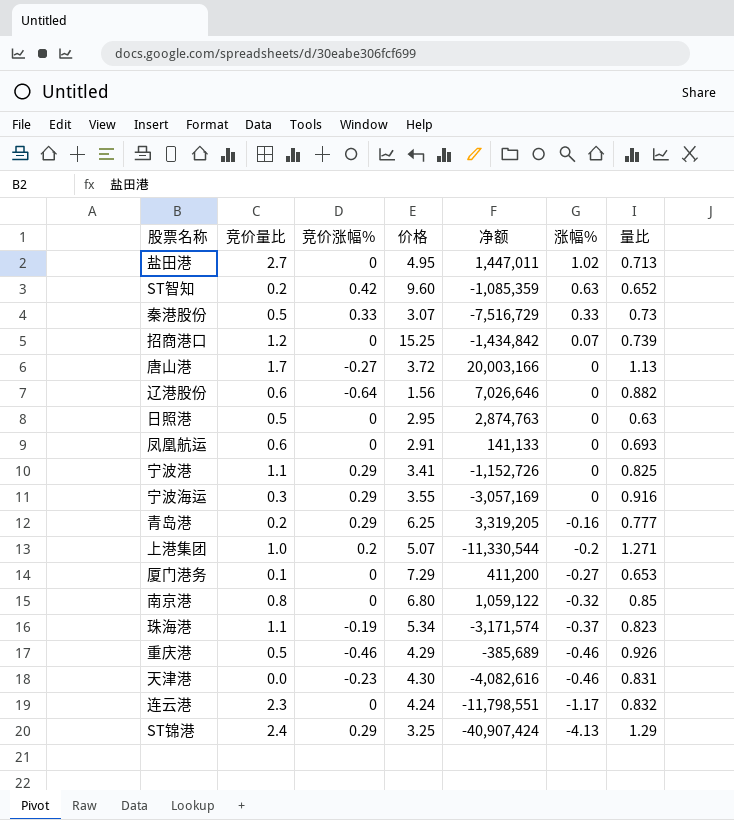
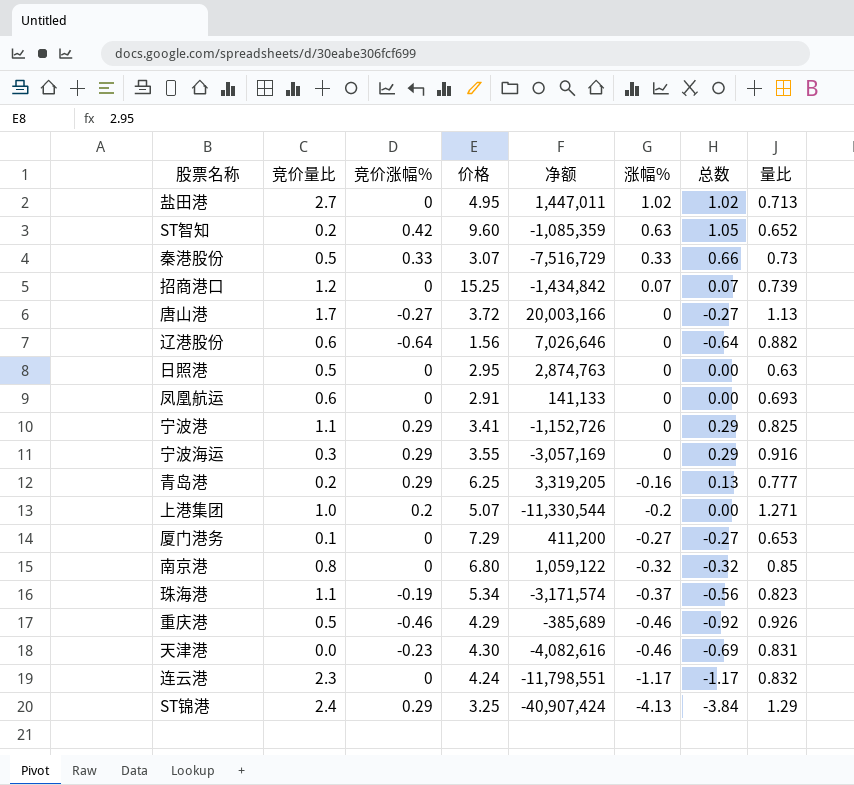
column 总数 | formula: none -> [竞价涨幅%] + [涨幅%]

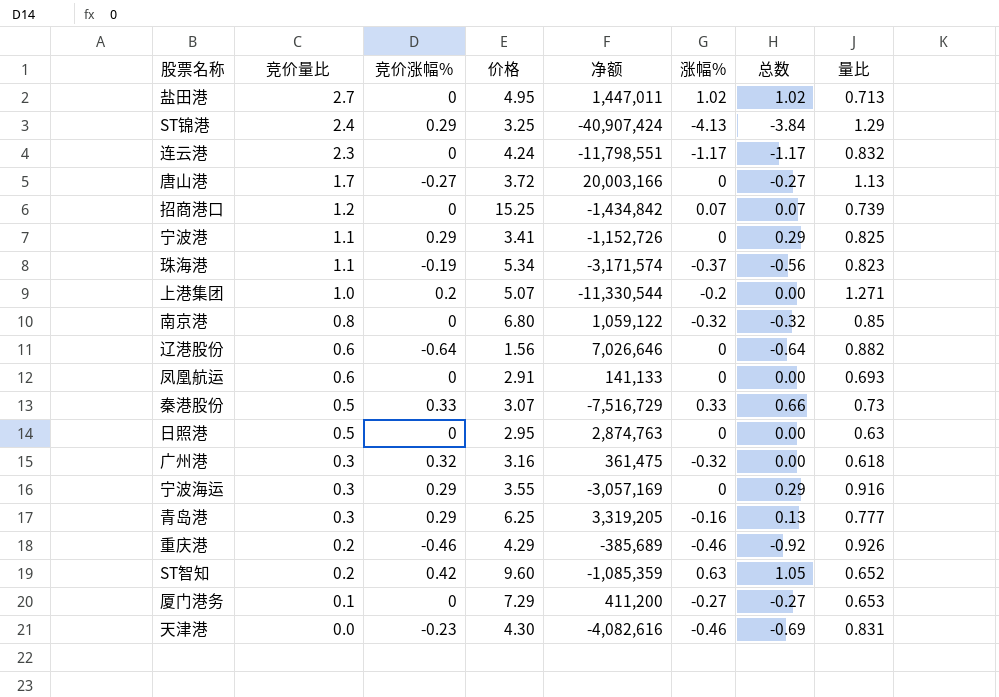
row order: 涨幅% descending -> 竞价量比 descending
row 广州港: none -> 0.3 | 0.32 | 3.16 | 361,475 | -0.32 | 0.00 | 0.618
青岛港 | 竞价量比: 0.2 -> 0.3
重庆港 | 竞价量比: 0.5 -> 0.2

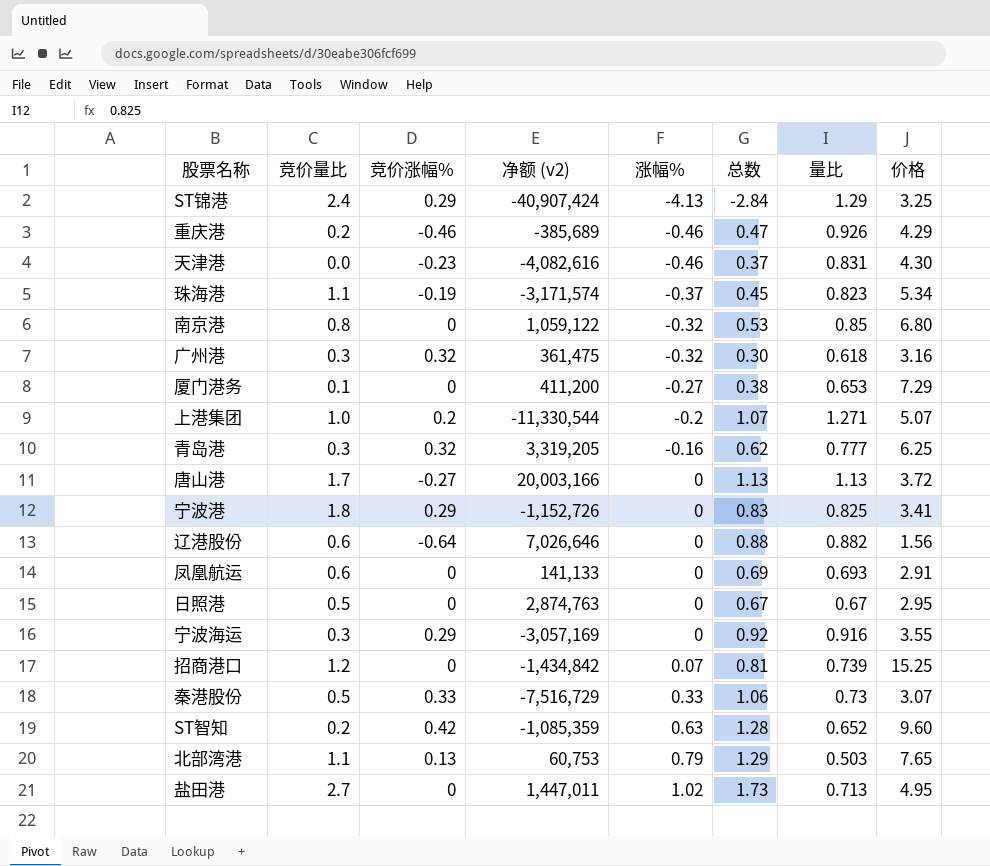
row order: 竞价量比 descending -> 涨幅% ascending
column name: 净额 -> 净额 (v2)
column 总数 | formula: [竞价涨幅%] + [涨幅%] -> [涨幅%] + [量比]
column 价格 | position: 4 -> 8
row 连云港: 2.3 | 0 | 4.24 | -11,798,551 | -1.17 | -1.17 | 0.832 -> none
青岛港 | 竞价涨幅%: 0.29 -> 0.32
宁波港 | 竞价量比: 1.1 -> 1.8
日照港 | 量比: 0.63 -> 0.67
row 北部湾港: none -> 1.1 | 0.13 | 60,753 | 0.79 | 1.29 | 0.503 | 7.65

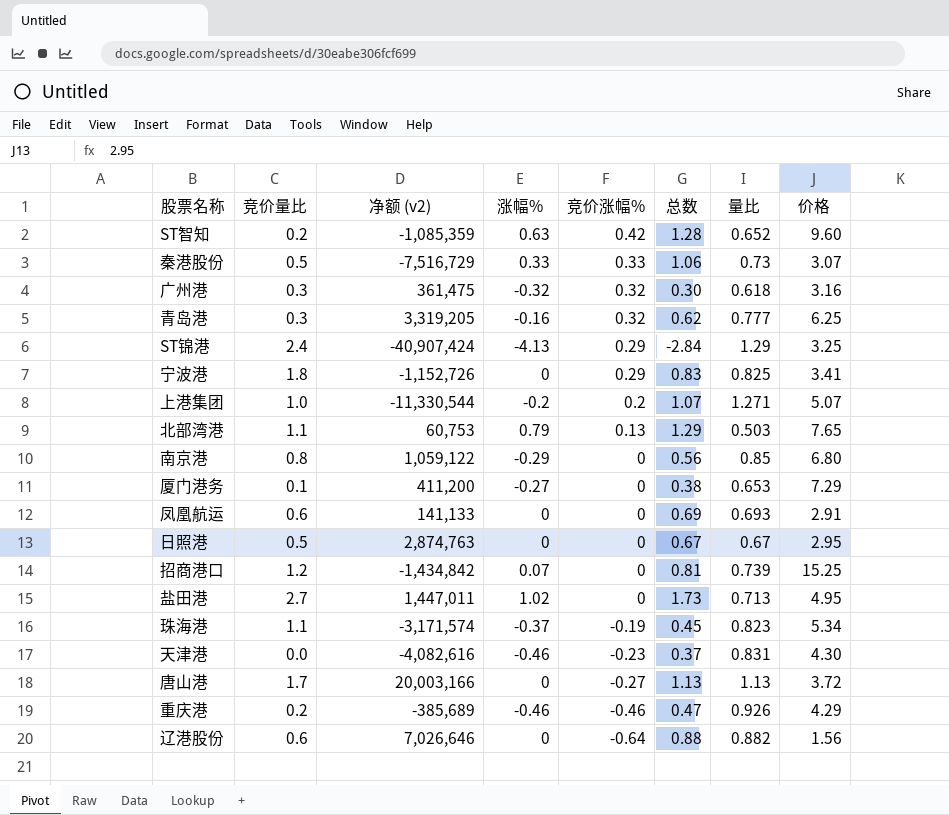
row order: 涨幅% ascending -> 竞价涨幅% descending
column 竞价涨幅% | position: 3 -> 5
row 宁波海运: 0.3 | 0.29 | -3,057,169 | 0 | 0.92 | 0.916 | 3.55 -> none
南京港 | 涨幅%: -0.32 -> -0.29
南京港 | 总数: 0.53 -> 0.56

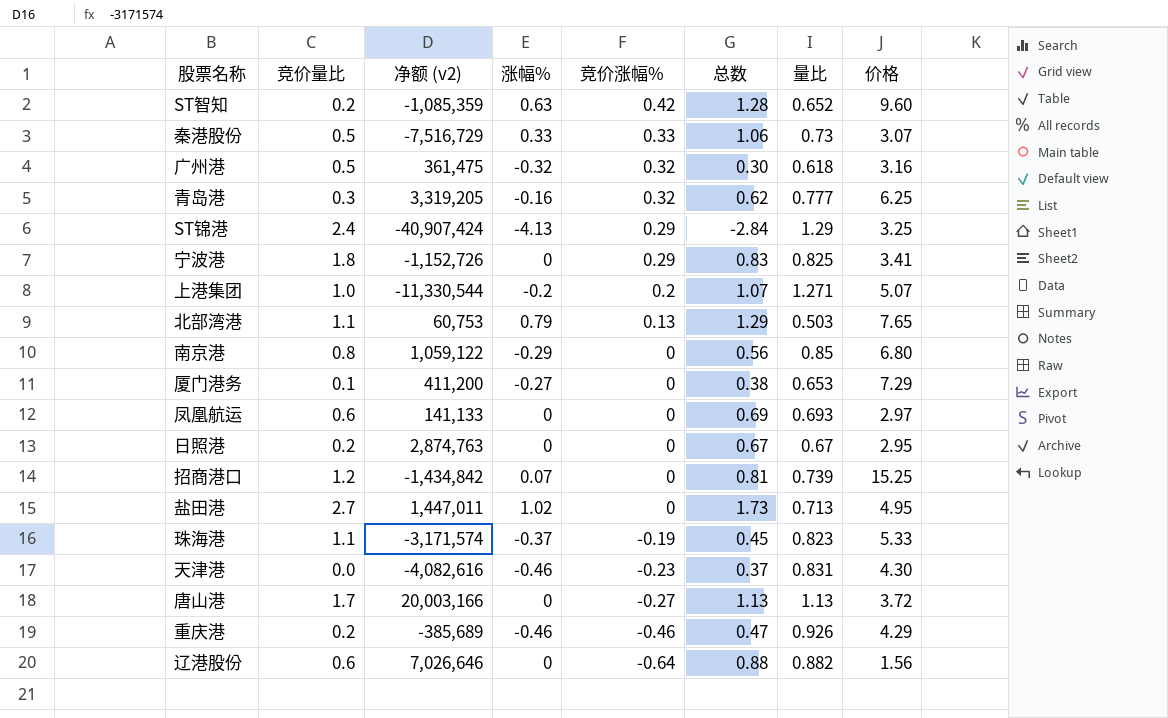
广州港 | 竞价量比: 0.3 -> 0.5
凤凰航运 | 价格: 2.91 -> 2.97
日照港 | 竞价量比: 0.5 -> 0.2
珠海港 | 价格: 5.34 -> 5.33

